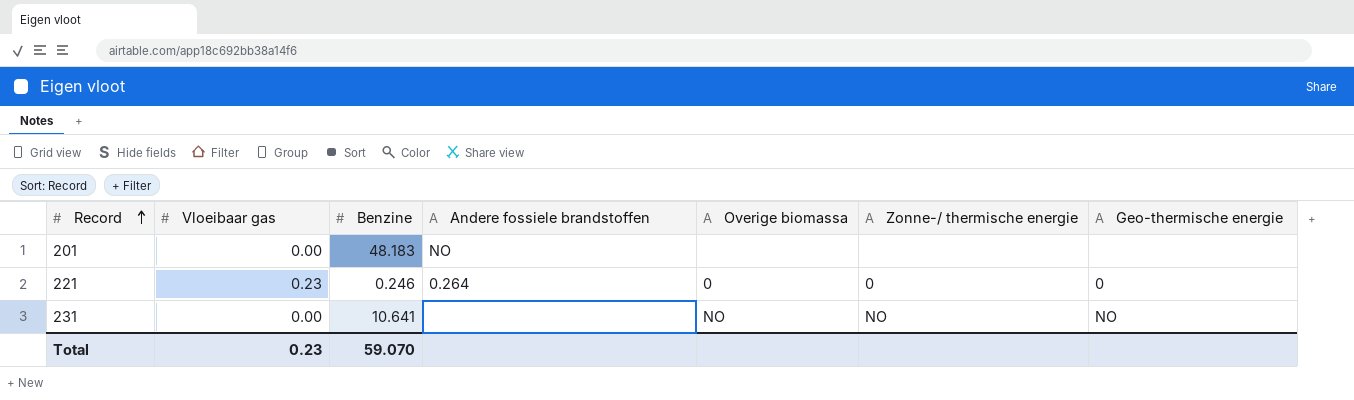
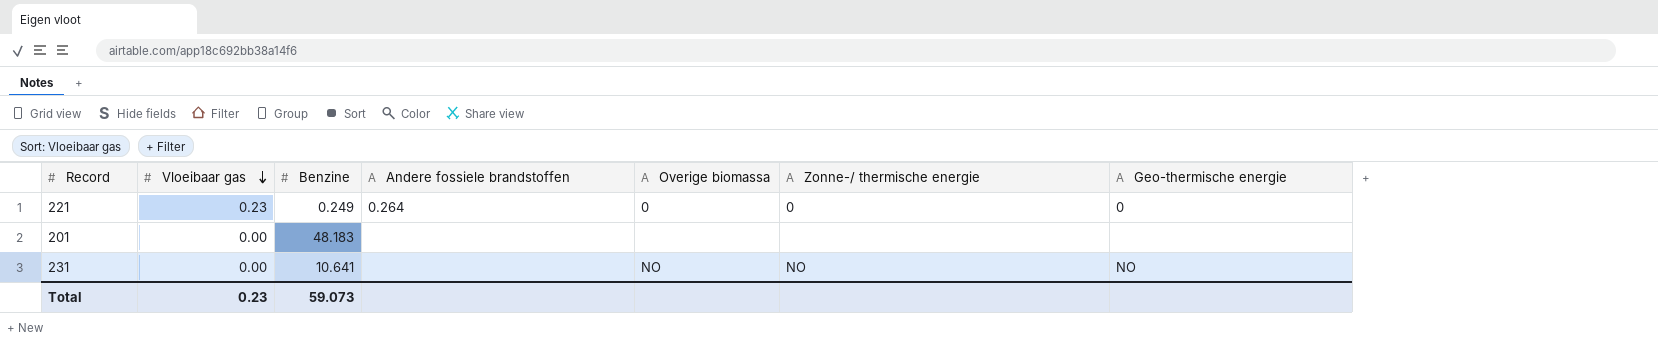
row order: Record ascending -> Vloeibaar gas descending
221 | Benzine: 0.246 -> 0.249
201 | Andere fossiele brandstoffen: NO -> none
Total | Benzine: 59.070 -> 59.073

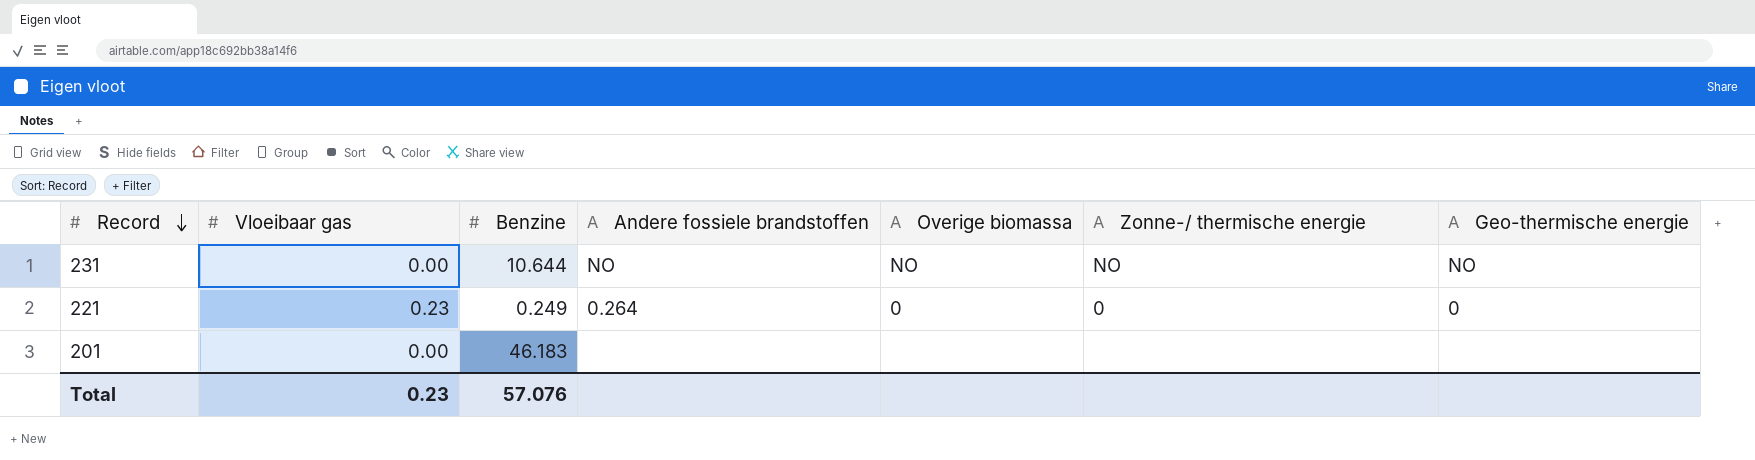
row order: Vloeibaar gas descending -> Record descending
231 | Benzine: 10.641 -> 10.644
231 | Andere fossiele brandstoffen: none -> NO
201 | Benzine: 48.183 -> 46.183
Total | Benzine: 59.073 -> 57.076

